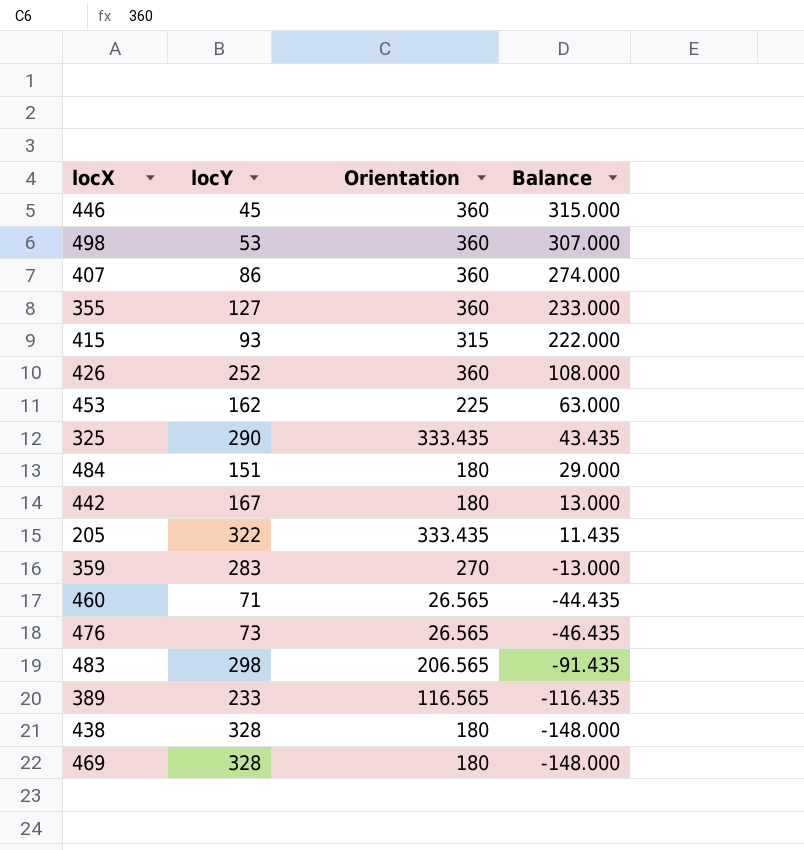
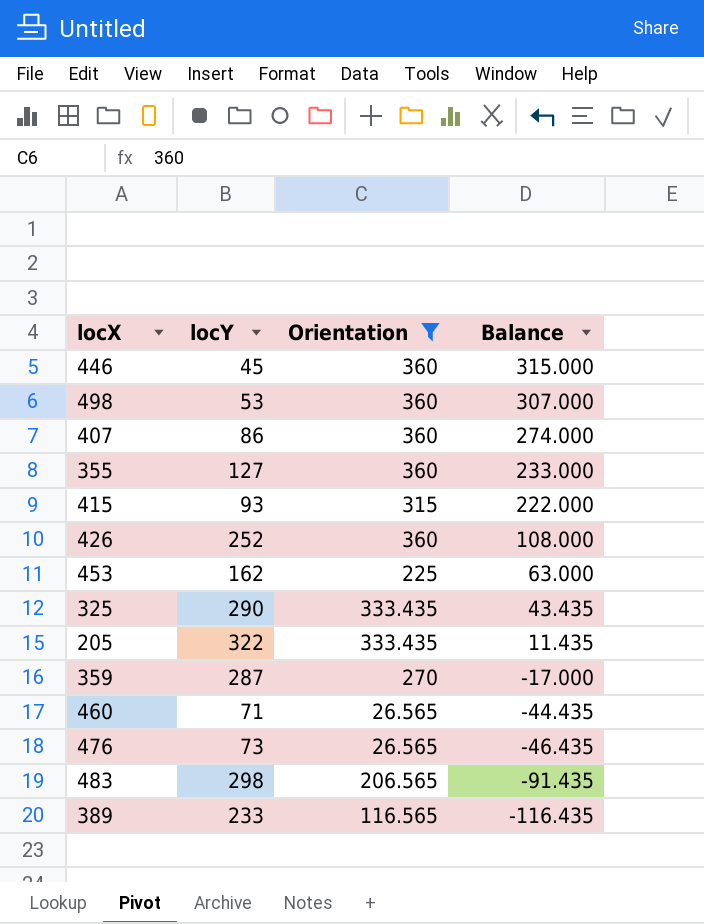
filter: none -> Orientation != 180
359 | locY: 283 -> 287
359 | Balance: -13.000 -> -17.000

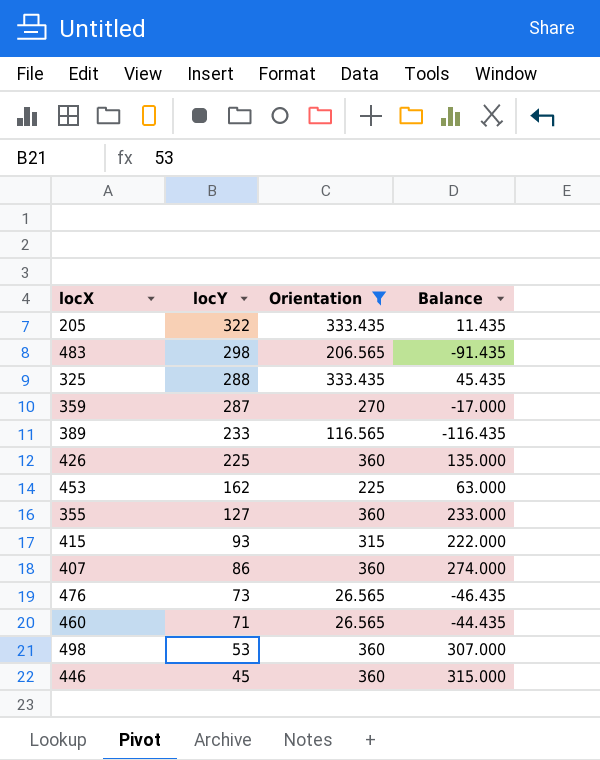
row order: Balance descending -> locY descending
325 | locY: 290 -> 288
325 | Balance: 43.435 -> 45.435
426 | locY: 252 -> 225
426 | Balance: 108.000 -> 135.000

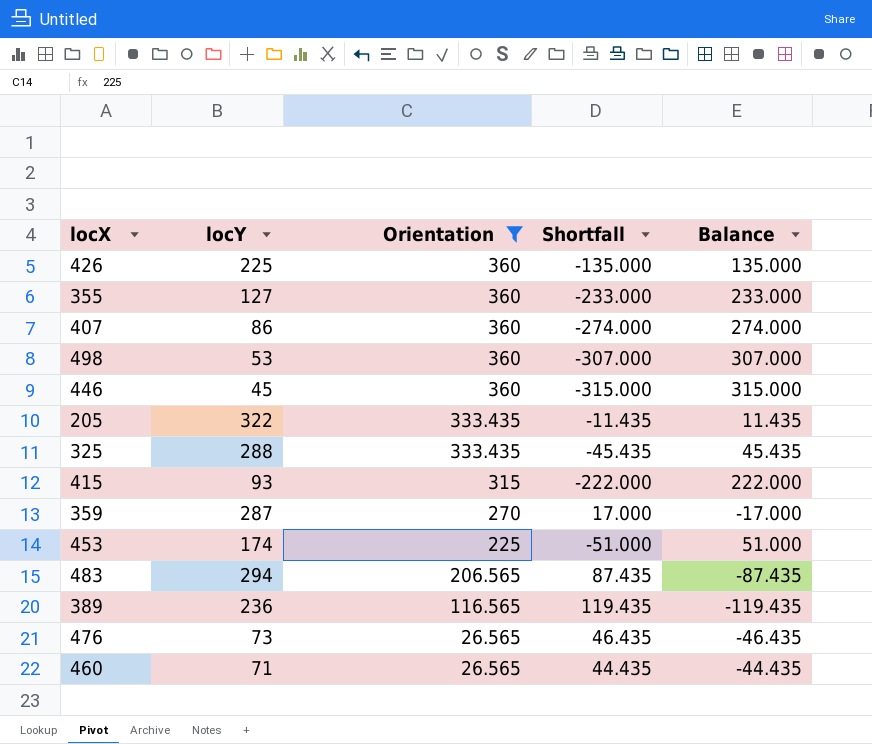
row order: locY descending -> Orientation descending
column Shortfall | formula: none -> [locY] - [Orientation]
453 | locY: 162 -> 174
453 | Balance: 63.000 -> 51.000
483 | locY: 298 -> 294
483 | Balance: -91.435 -> -87.435
389 | locY: 233 -> 236
389 | Balance: -116.435 -> -119.435

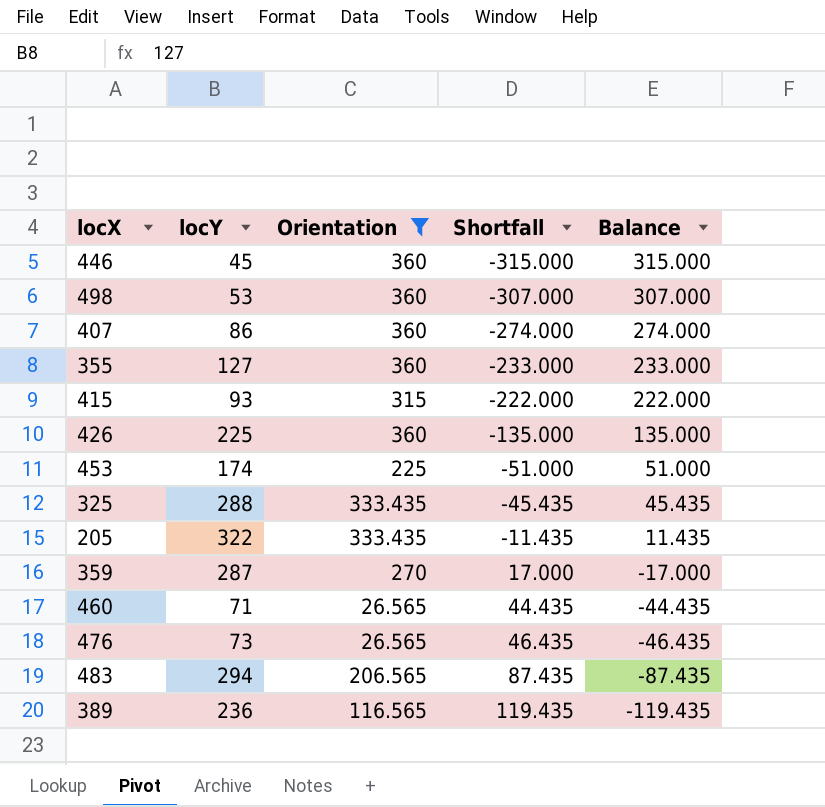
row order: Orientation descending -> Shortfall ascending

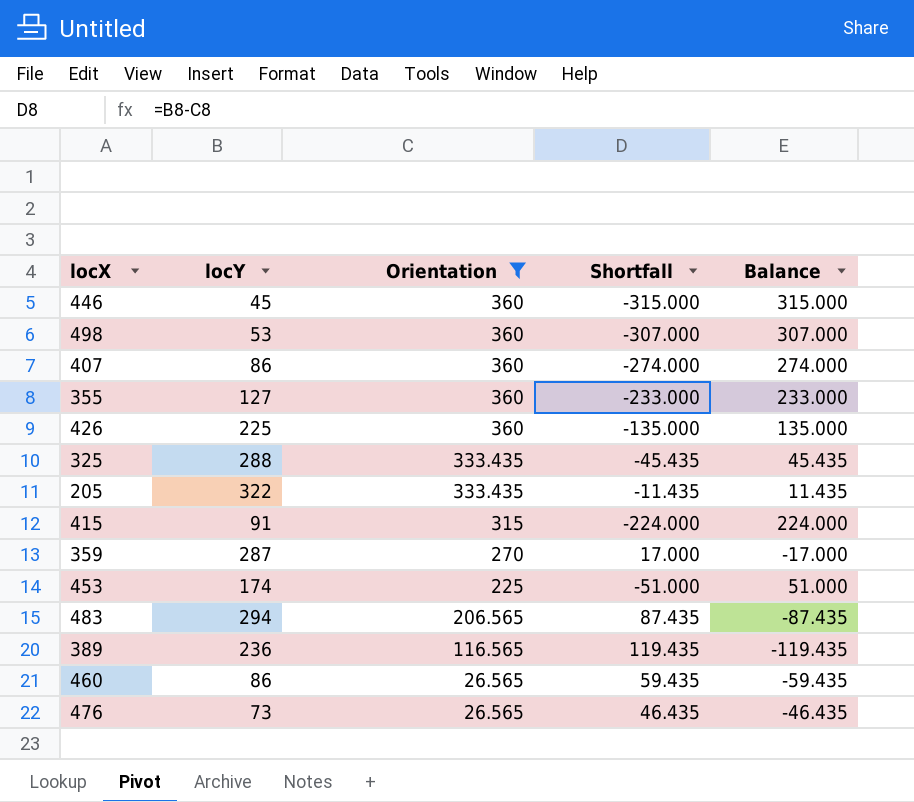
row order: Shortfall ascending -> Orientation descending
415 | locY: 93 -> 91
415 | Shortfall: -222.000 -> -224.000
415 | Balance: 222.000 -> 224.000
460 | locY: 71 -> 86
460 | Shortfall: 44.435 -> 59.435
460 | Balance: -44.435 -> -59.435

